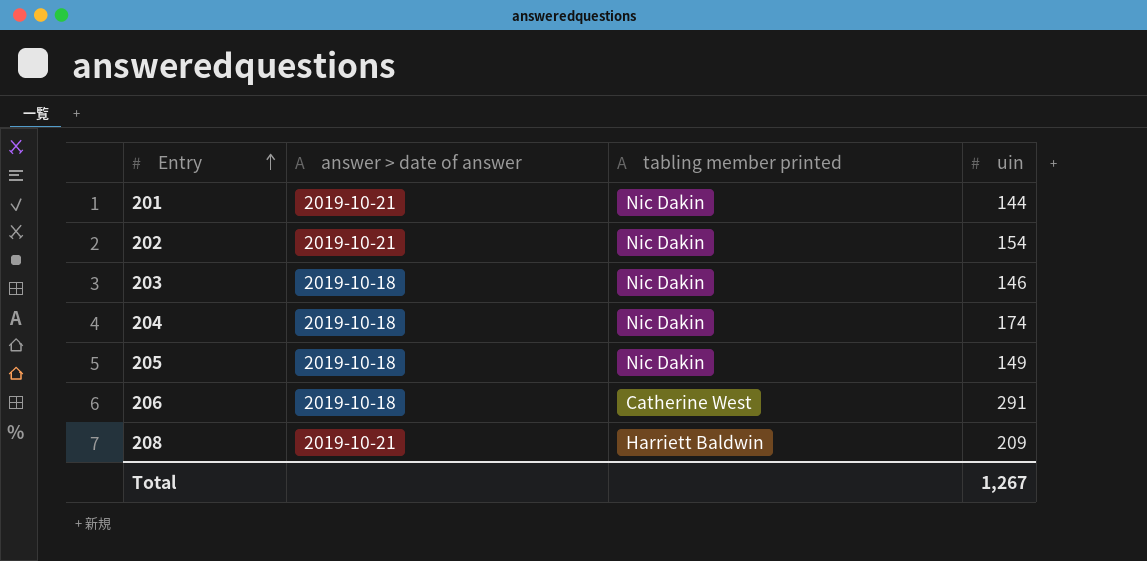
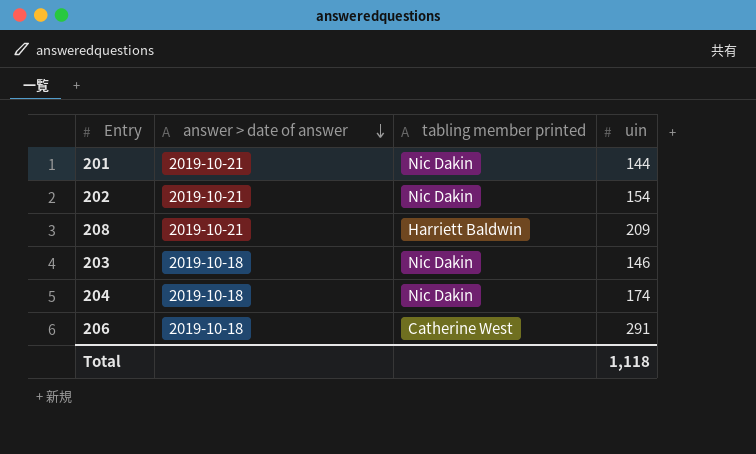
row order: Entry ascending -> answer > date of answer descending
row 205: 2019-10-18 | Nic Dakin | 149 -> none
Total | uin: 1,267 -> 1,118

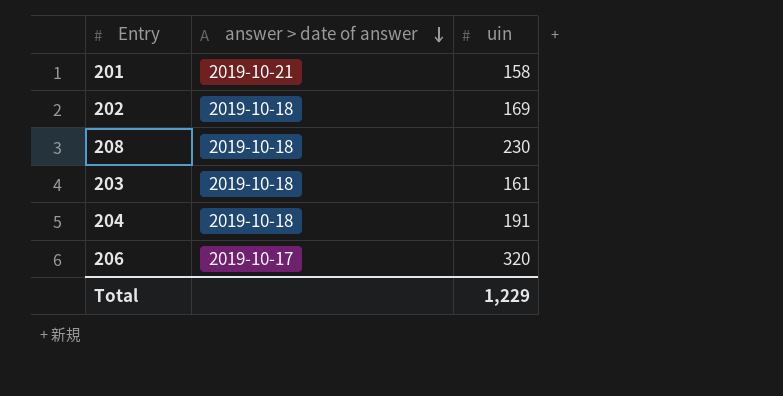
column tabling member printed | position: 3 -> none
201 | uin: 144 -> 158
202 | answer > date of answer: 2019-10-21 -> 2019-10-18
202 | uin: 154 -> 169
208 | answer > date of answer: 2019-10-21 -> 2019-10-18
208 | uin: 209 -> 230
203 | uin: 146 -> 161
204 | uin: 174 -> 191
206 | answer > date of answer: 2019-10-18 -> 2019-10-17
206 | uin: 291 -> 320
Total | uin: 1,118 -> 1,229

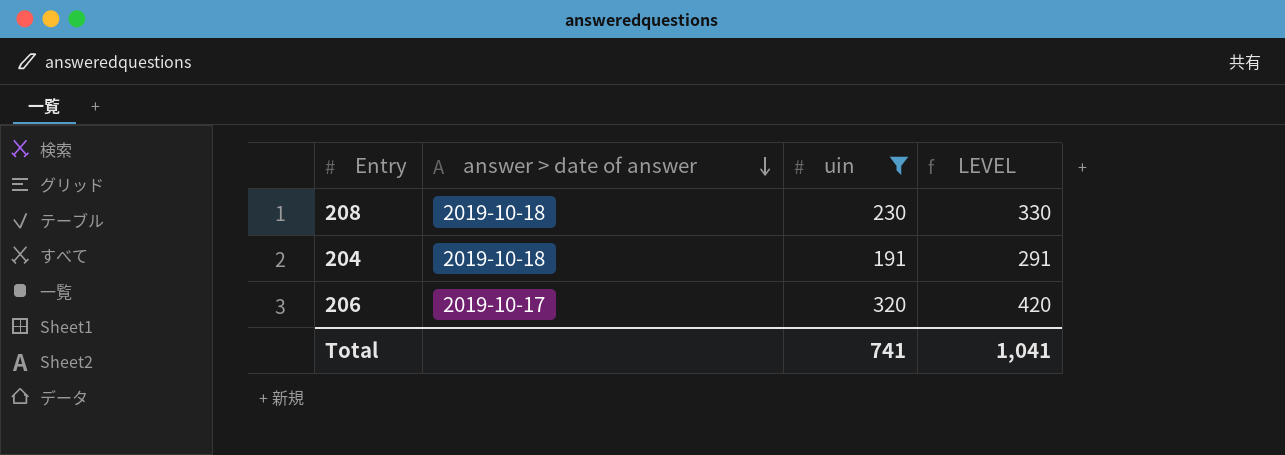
filter: none -> uin >= 191
column LEVEL | formula: none -> [uin] + 100
Total | uin: 1,229 -> 741

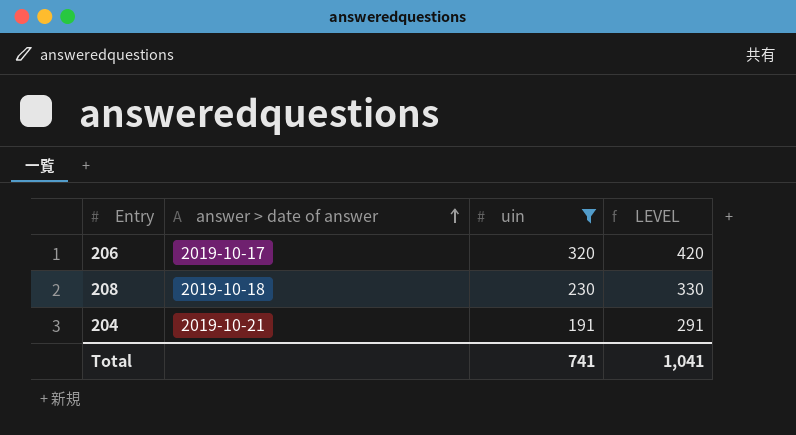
row order: answer > date of answer descending -> answer > date of answer ascending
204 | answer > date of answer: 2019-10-18 -> 2019-10-21

